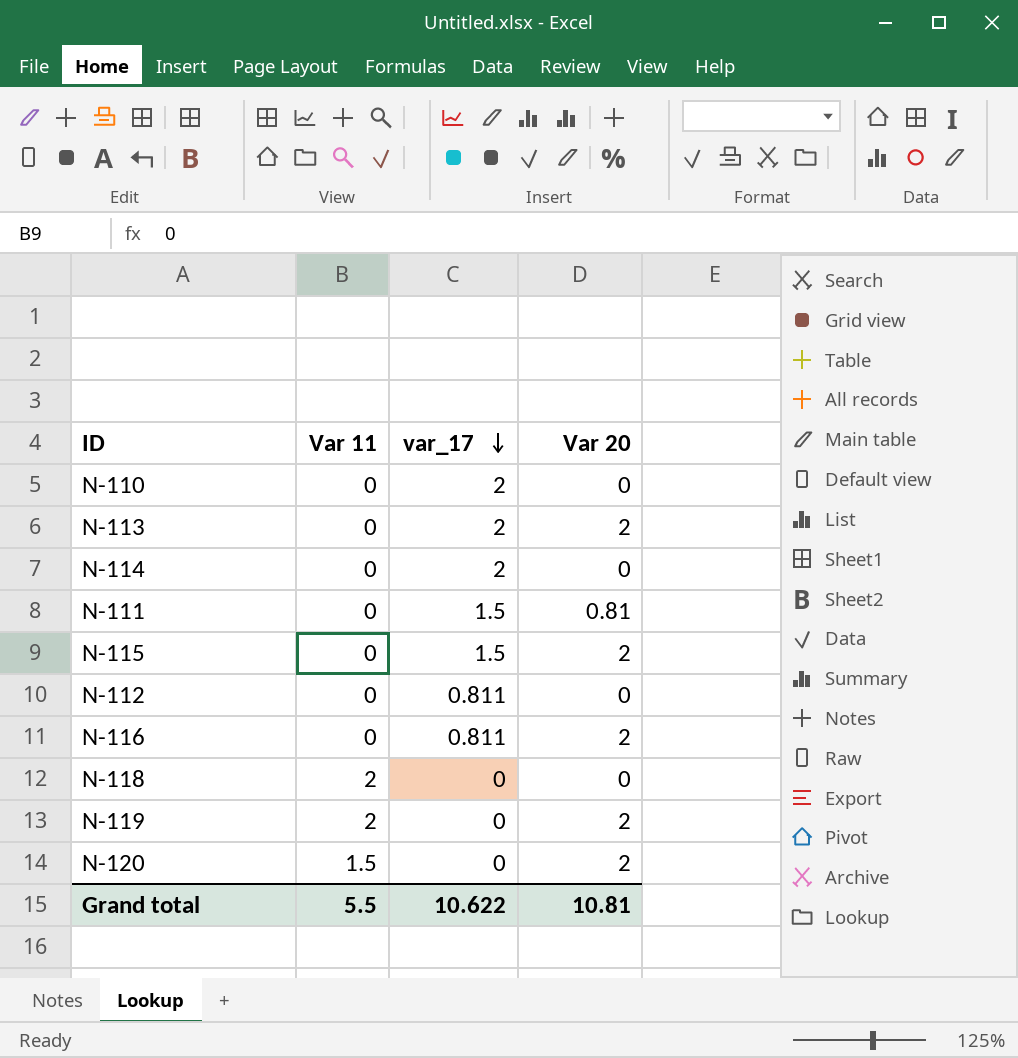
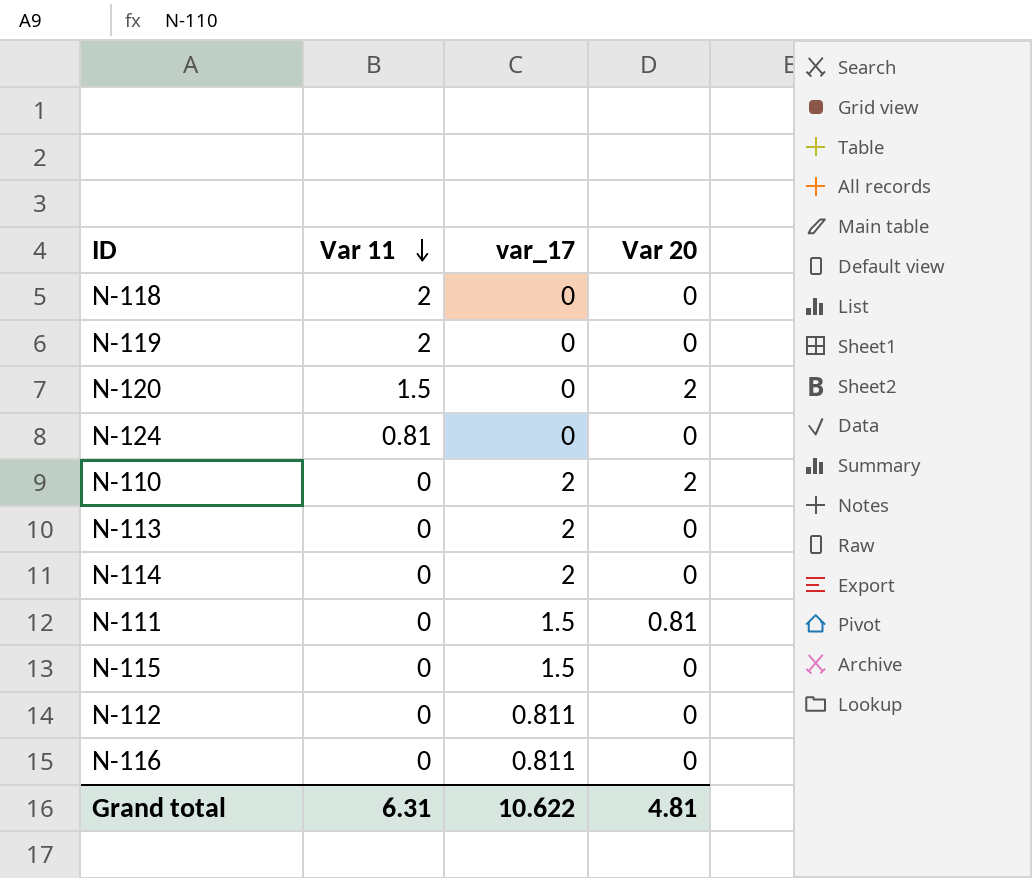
row order: var_17 descending -> Var 11 descending
N-119 | Var 20: 2 -> 0
row N-124: none -> 0.81 | 0 | 0
N-110 | Var 20: 0 -> 2
N-113 | Var 20: 2 -> 0
N-115 | Var 20: 2 -> 0
N-116 | Var 20: 2 -> 0
Grand total | Var 11: 5.5 -> 6.31
Grand total | Var 20: 10.81 -> 4.81

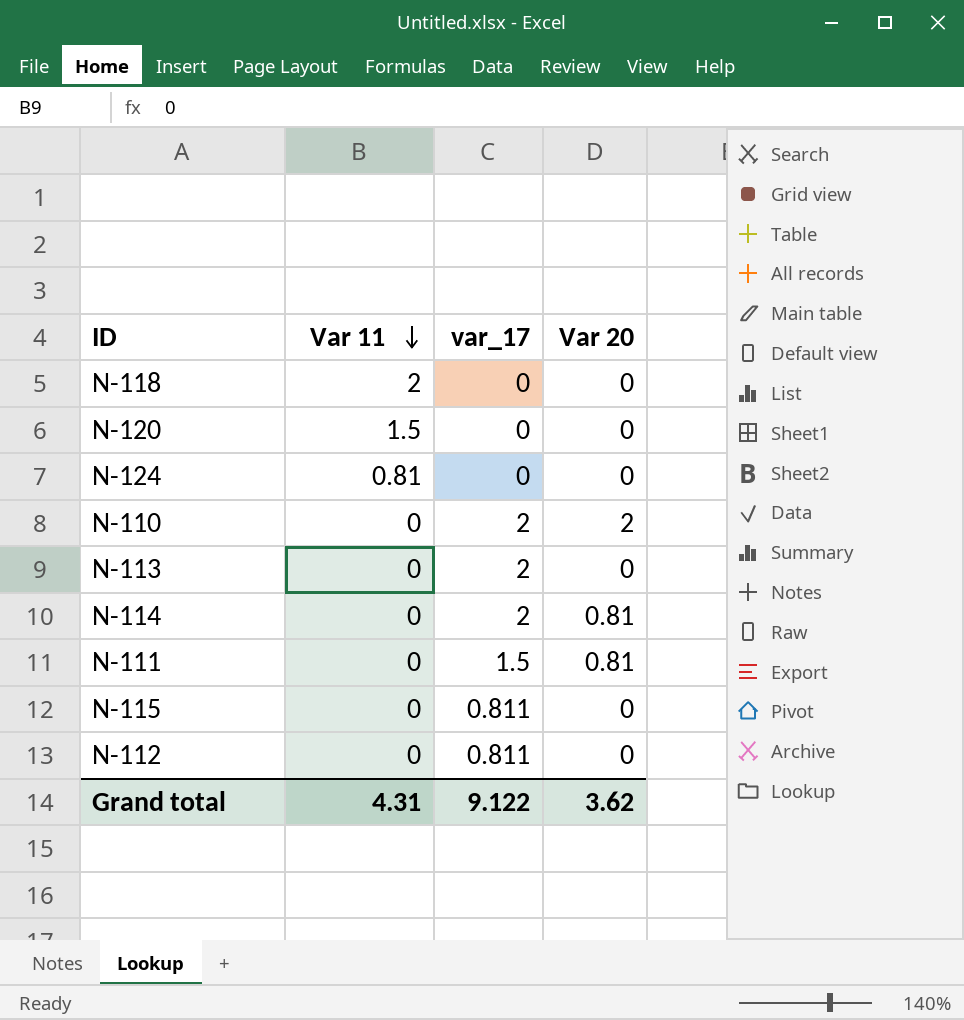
row N-119: 2 | 0 | 0 -> none
row N-116: 0 | 0.811 | 0 -> none
N-120 | Var 20: 2 -> 0
N-114 | Var 20: 0 -> 0.81
N-115 | var_17: 1.5 -> 0.811
Grand total | Var 11: 6.31 -> 4.31
Grand total | var_17: 10.622 -> 9.122
Grand total | Var 20: 4.81 -> 3.62

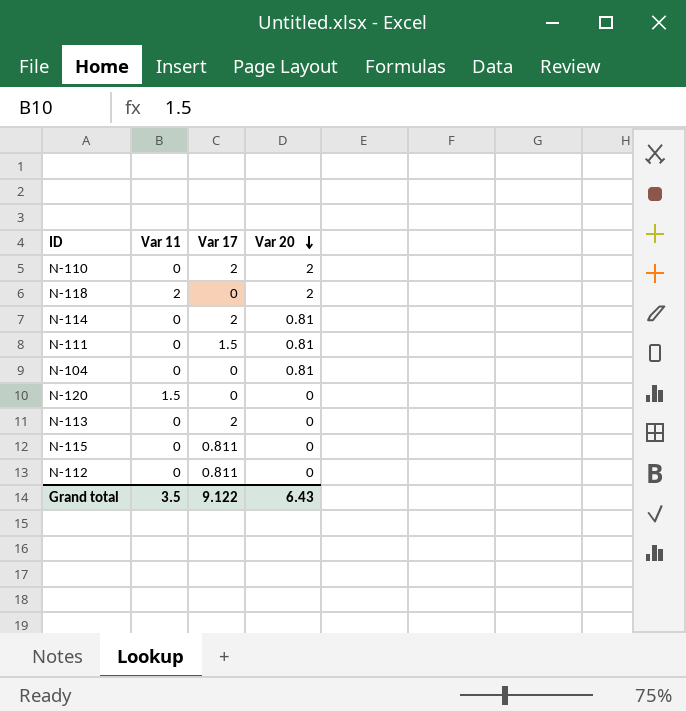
row order: Var 11 descending -> Var 20 descending
column name: var_17 -> Var 17
row N-124: 0.81 | 0 | 0 -> none
N-118 | Var 20: 0 -> 2
row N-104: none -> 0 | 0 | 0.81
Grand total | Var 11: 4.31 -> 3.5
Grand total | Var 20: 3.62 -> 6.43

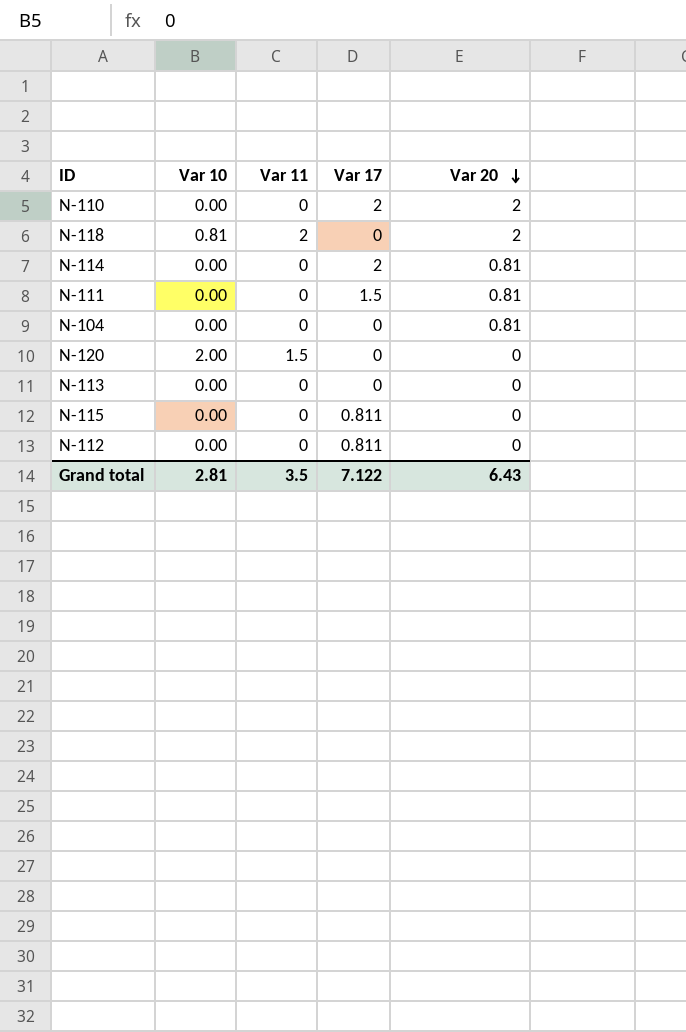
column Var 10 | position: none -> 2
N-113 | Var 17: 2 -> 0
Grand total | Var 17: 9.122 -> 7.122

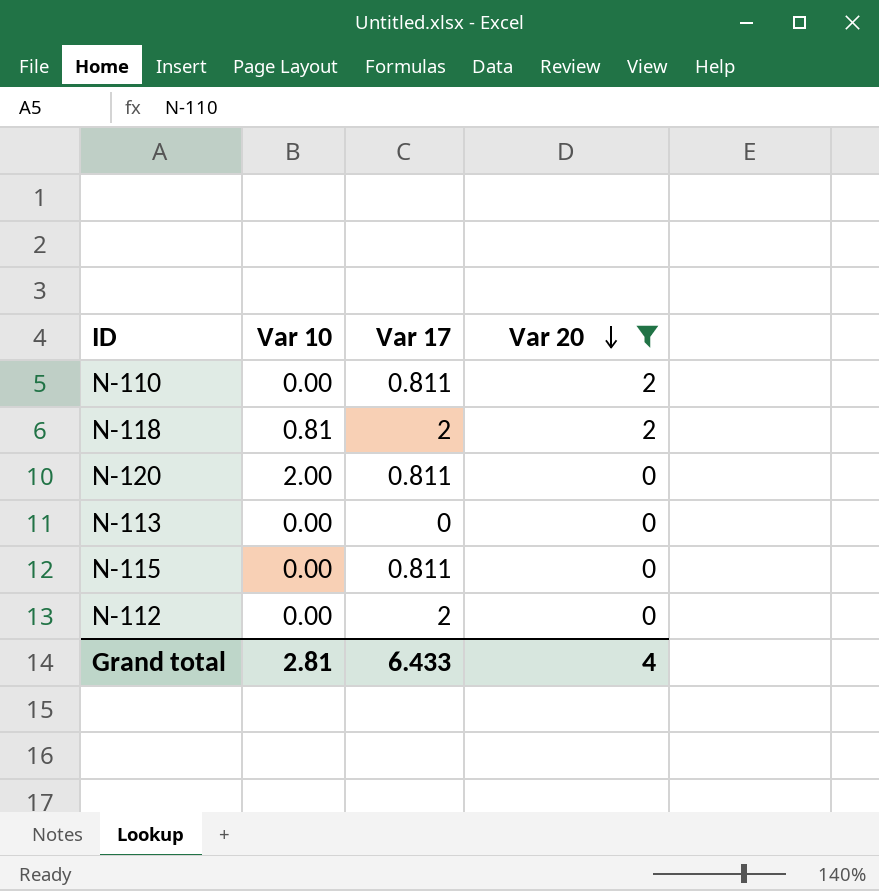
filter: none -> Var 20 != 0.81
column Var 11 | position: 3 -> none
N-110 | Var 17: 2 -> 0.811
N-118 | Var 17: 0 -> 2
N-120 | Var 17: 0 -> 0.811
N-112 | Var 17: 0.811 -> 2
Grand total | Var 17: 7.122 -> 6.433
Grand total | Var 20: 6.43 -> 4

